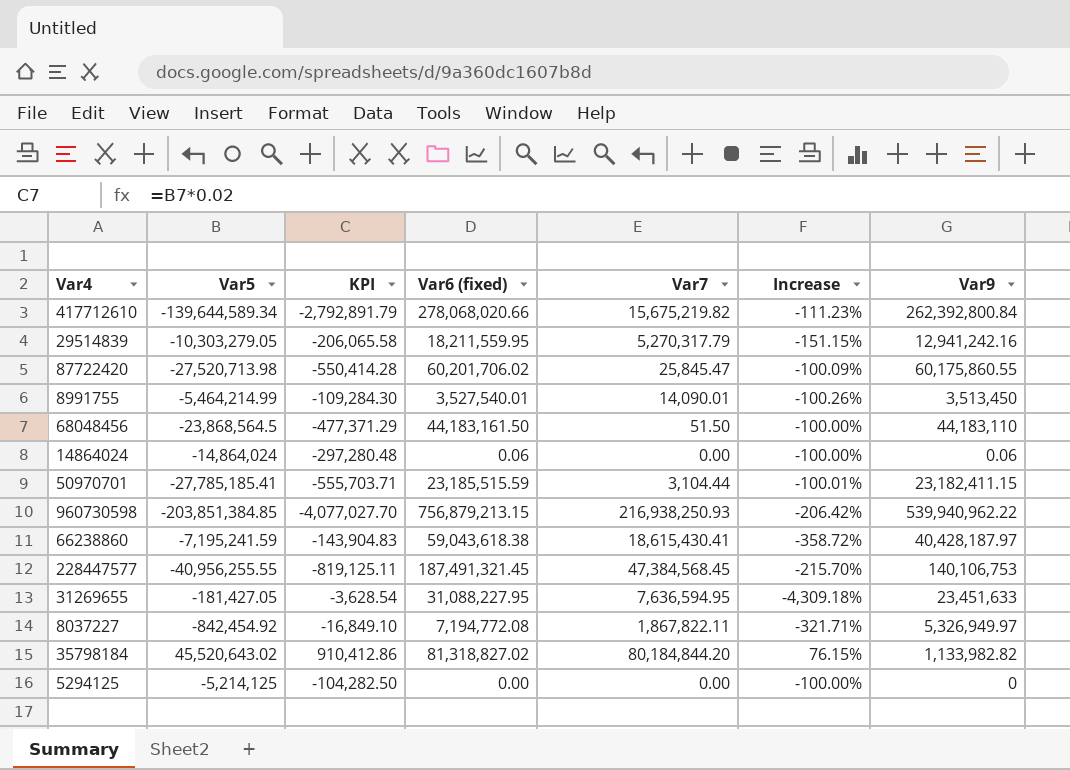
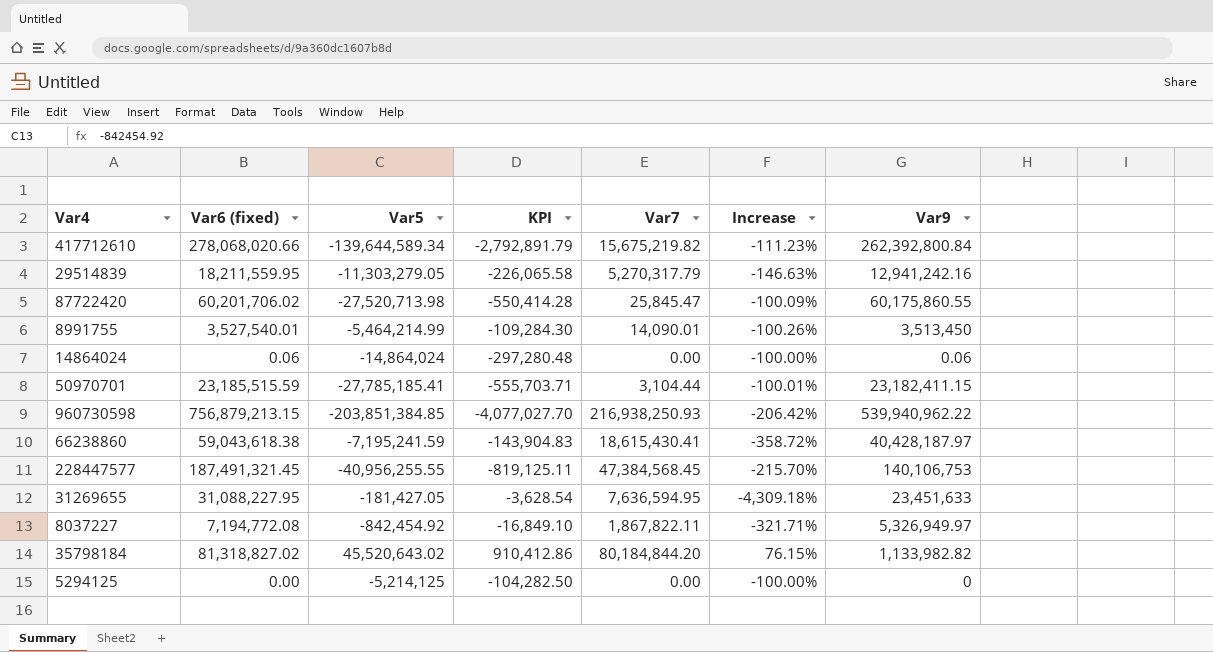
column Var6 (fixed) | position: 4 -> 2
row 68048456: -23,868,564.5 | -477,371.29 | 44,183,161.50 | 51.50 | -100.00% | 44,183,110 -> none
29514839 | Var5: -10,303,279.05 -> -11,303,279.05
29514839 | KPI: -206,065.58 -> -226,065.58
29514839 | Increase: -151.15% -> -146.63%

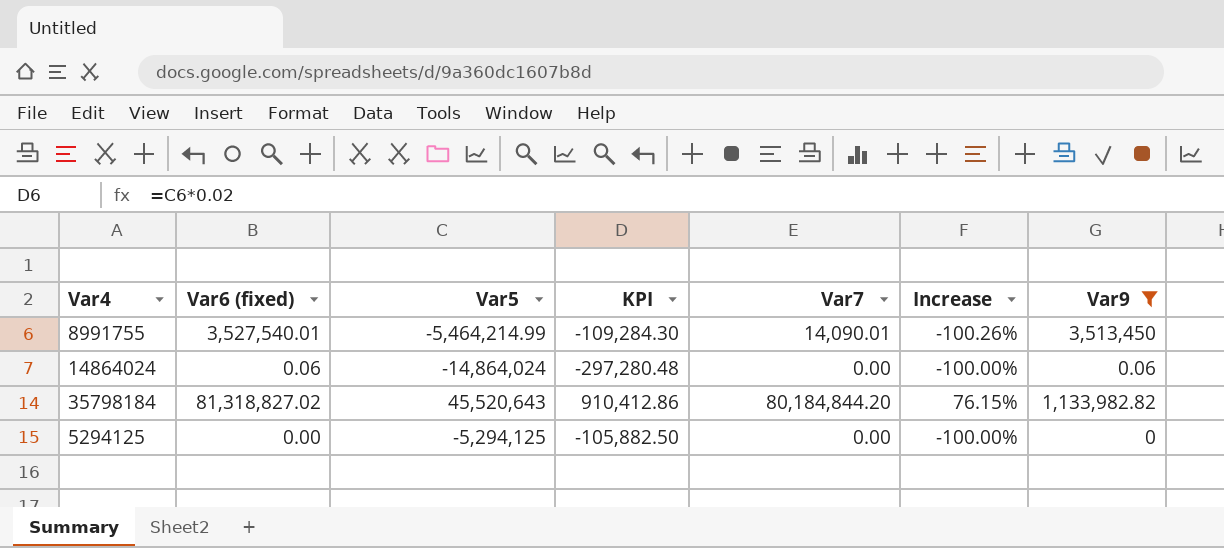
filter: none -> Var9 <= 3,513,450
35798184 | Var5: 45,520,643.02 -> 45,520,643
5294125 | Var5: -5,214,125 -> -5,294,125
5294125 | KPI: -104,282.50 -> -105,882.50

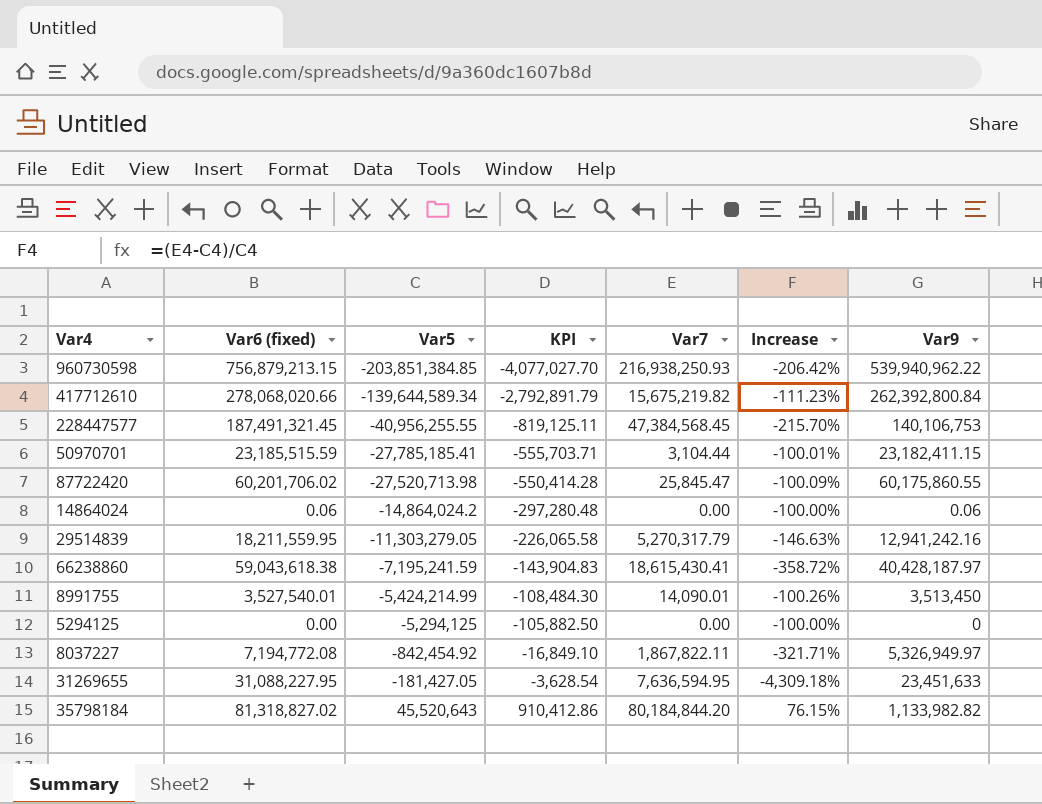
filter: Var9 <= 3,513,450 -> none
row order: none -> Var5 ascending
14864024 | Var5: -14,864,024 -> -14,864,024.2
8991755 | Var5: -5,464,214.99 -> -5,424,214.99
8991755 | KPI: -109,284.30 -> -108,484.30

